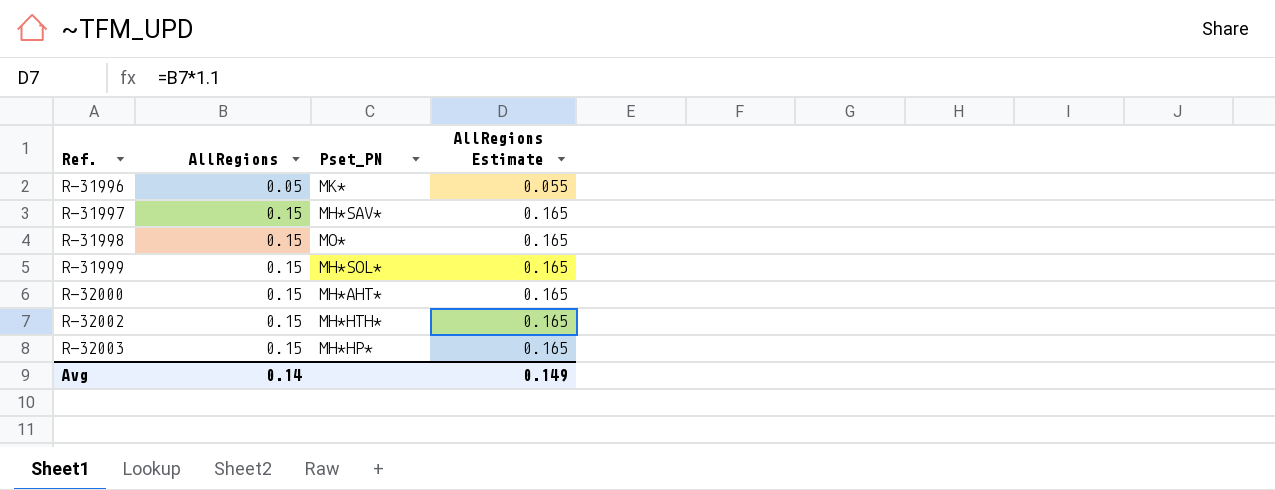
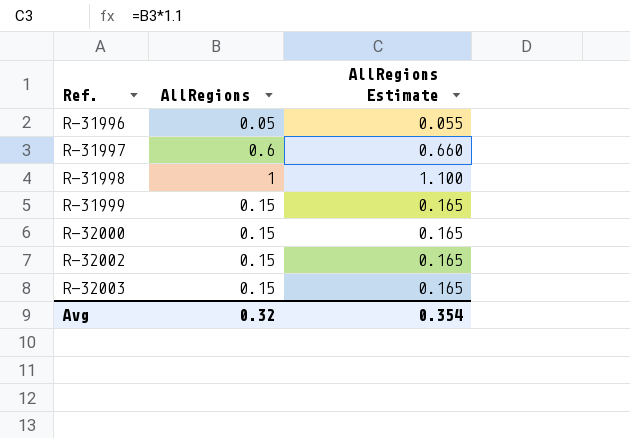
column Pset_PN | position: 3 -> none
R-31997 | AllRegions: 0.15 -> 0.6
R-31997 | AllRegions Estimate: 0.165 -> 0.660
R-31998 | AllRegions: 0.15 -> 1
R-31998 | AllRegions Estimate: 0.165 -> 1.100
Avg | AllRegions: 0.14 -> 0.32
Avg | AllRegions Estimate: 0.149 -> 0.354

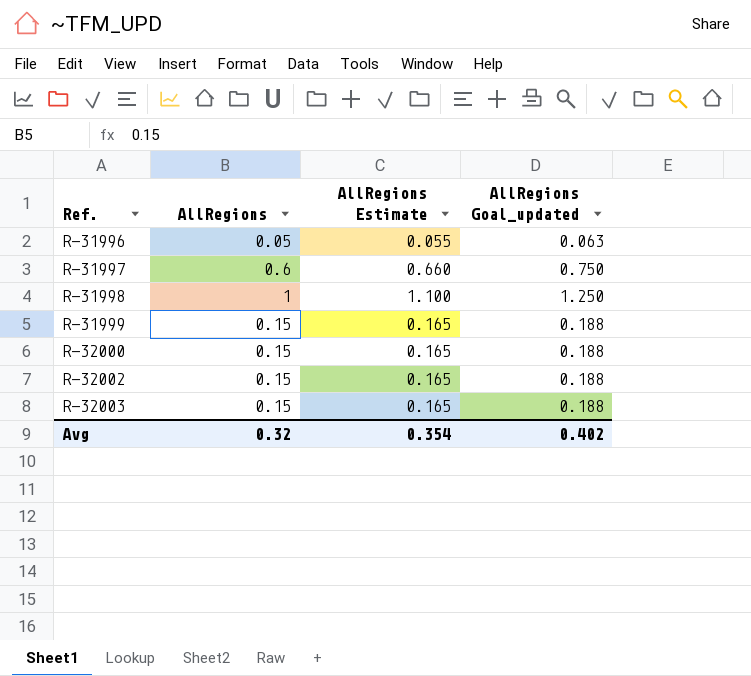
column AllRegions Goal_updated | formula: none -> [AllRegions] * 1.25

